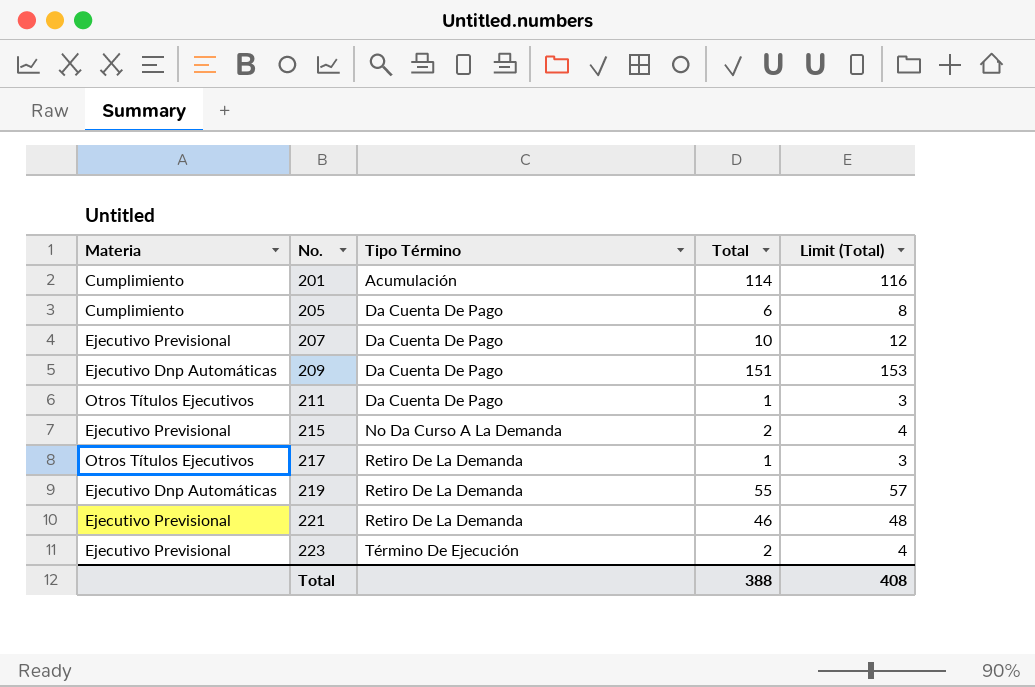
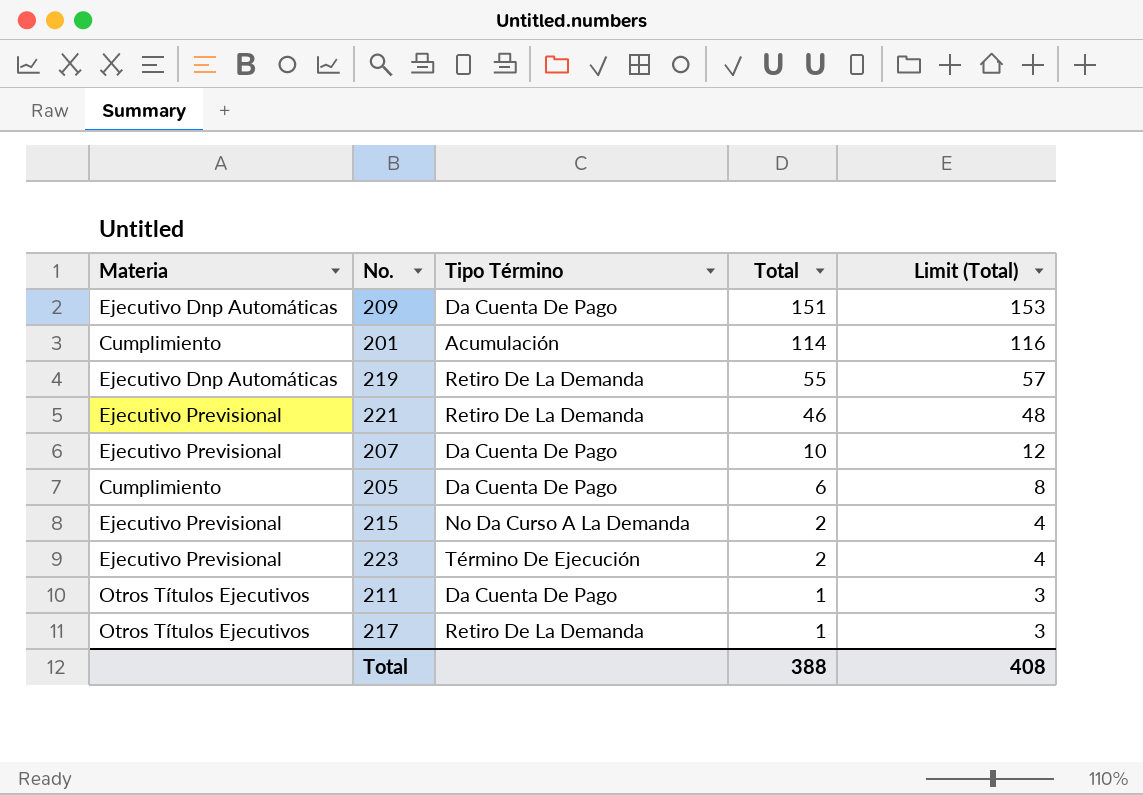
row order: No. ascending -> Total descending

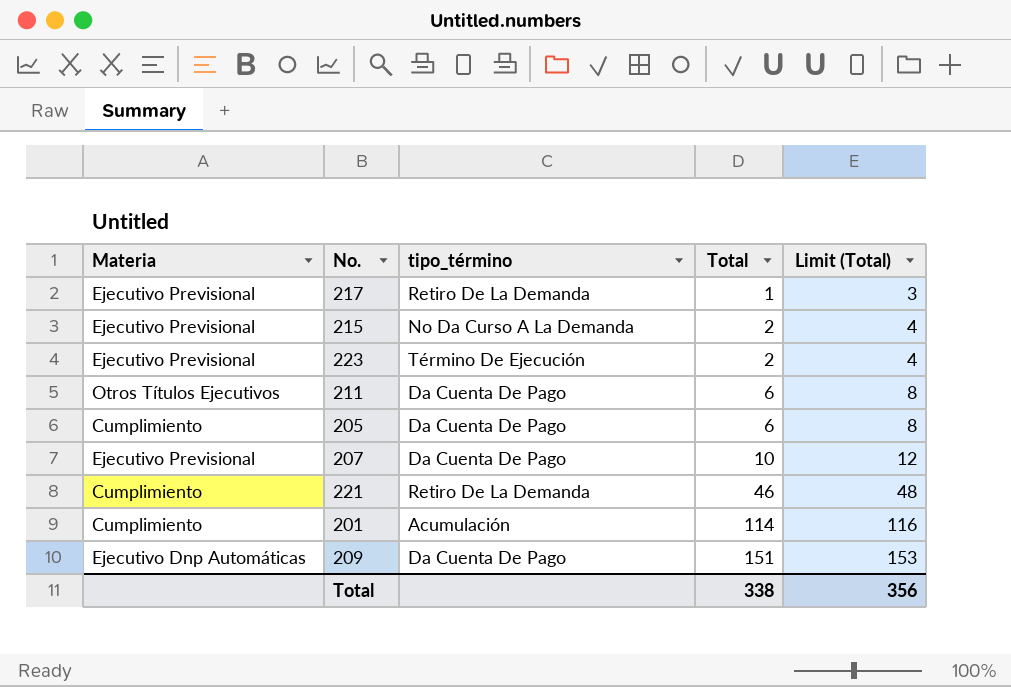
row order: Total descending -> Total ascending
column name: Tipo Término -> tipo_término
row 219: Ejecutivo Dnp Automáticas | Retiro De La Demanda | 55 | 57 -> none
217 | Materia: Otros Títulos Ejecutivos -> Ejecutivo Previsional
211 | Total: 1 -> 6
211 | Limit (Total): 3 -> 8
221 | Materia: Ejecutivo Previsional -> Cumplimiento
Total | Total: 388 -> 338
Total | Limit (Total): 408 -> 356

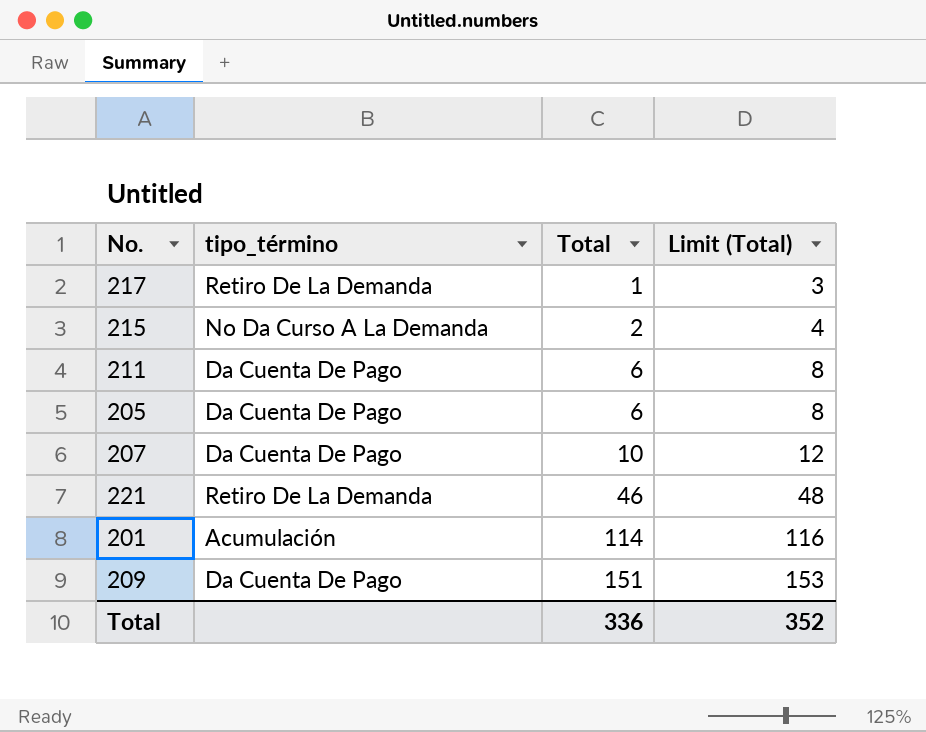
column Materia | position: 1 -> none
row 223: Ejecutivo Previsional | Término De Ejecución | 2 | 4 -> none
Total | Total: 338 -> 336
Total | Limit (Total): 356 -> 352

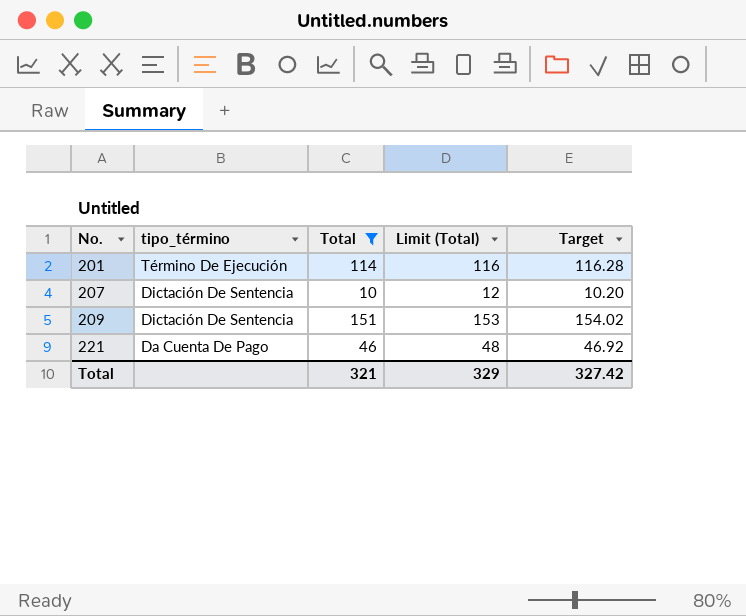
filter: none -> Total >= 10
row order: Total ascending -> No. ascending
column Target | formula: none -> [Total] * 1.02
201 | tipo_término: Acumulación -> Término De Ejecución
207 | tipo_término: Da Cuenta De Pago -> Dictación De Sentencia
209 | tipo_término: Da Cuenta De Pago -> Dictación De Sentencia
221 | tipo_término: Retiro De La Demanda -> Da Cuenta De Pago
Total | Total: 336 -> 321
Total | Limit (Total): 352 -> 329

